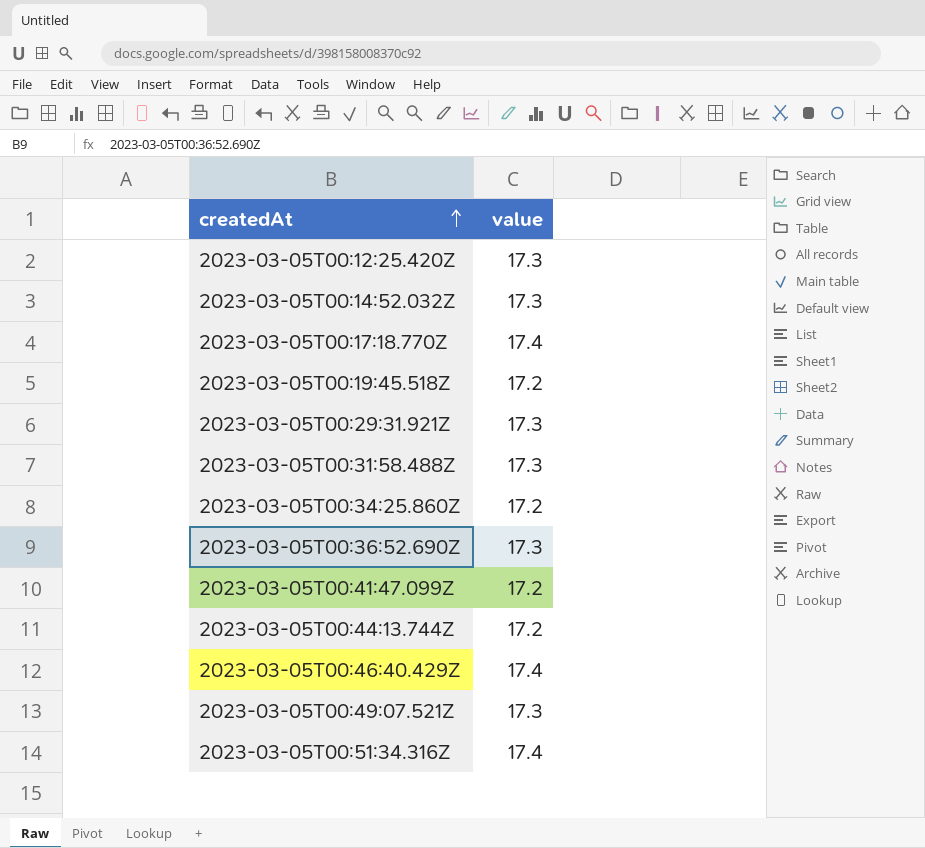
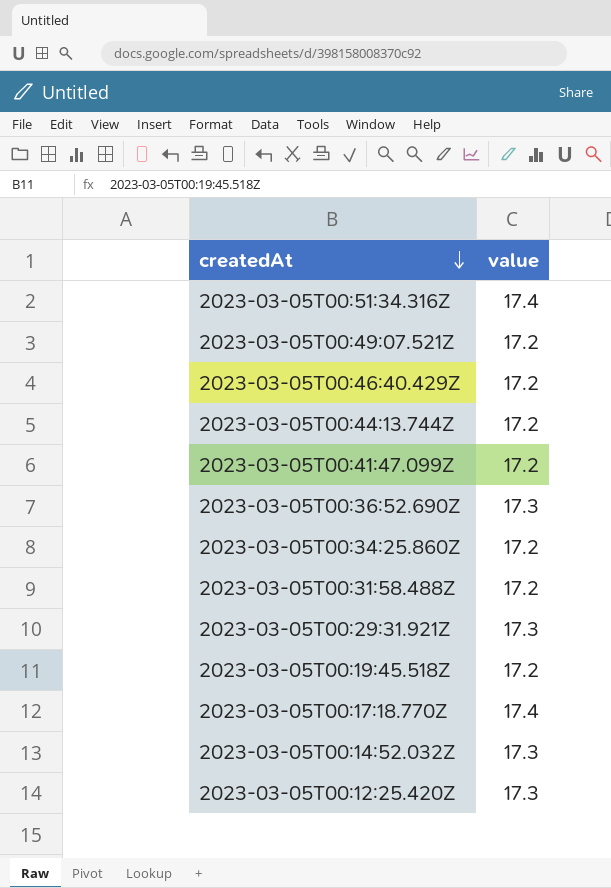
row order: createdAt ascending -> createdAt descending
2023-03-05T00:49:07.521Z | value: 17.3 -> 17.2
2023-03-05T00:46:40.429Z | value: 17.4 -> 17.2
2023-03-05T00:31:58.488Z | value: 17.3 -> 17.2

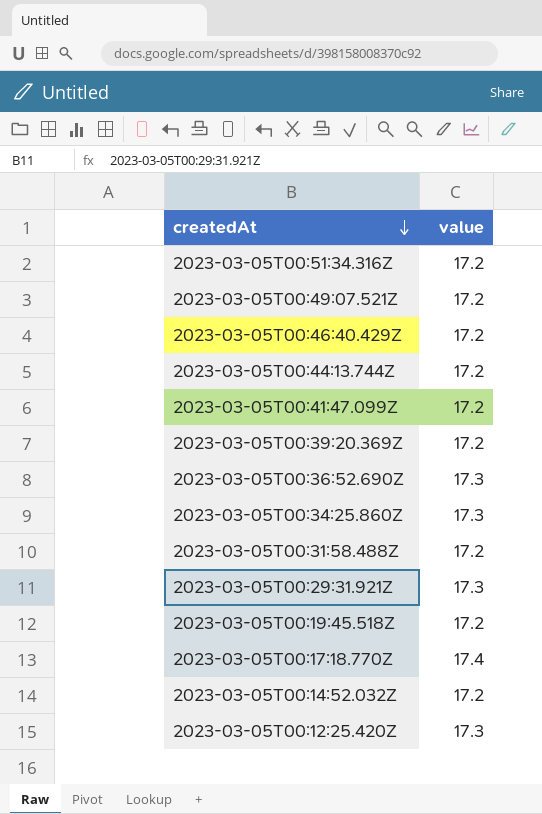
2023-03-05T00:51:34.316Z | value: 17.4 -> 17.2
row 2023-03-05T00:39:20.369Z: none -> 17.2
2023-03-05T00:34:25.860Z | value: 17.2 -> 17.3
2023-03-05T00:14:52.032Z | value: 17.3 -> 17.2

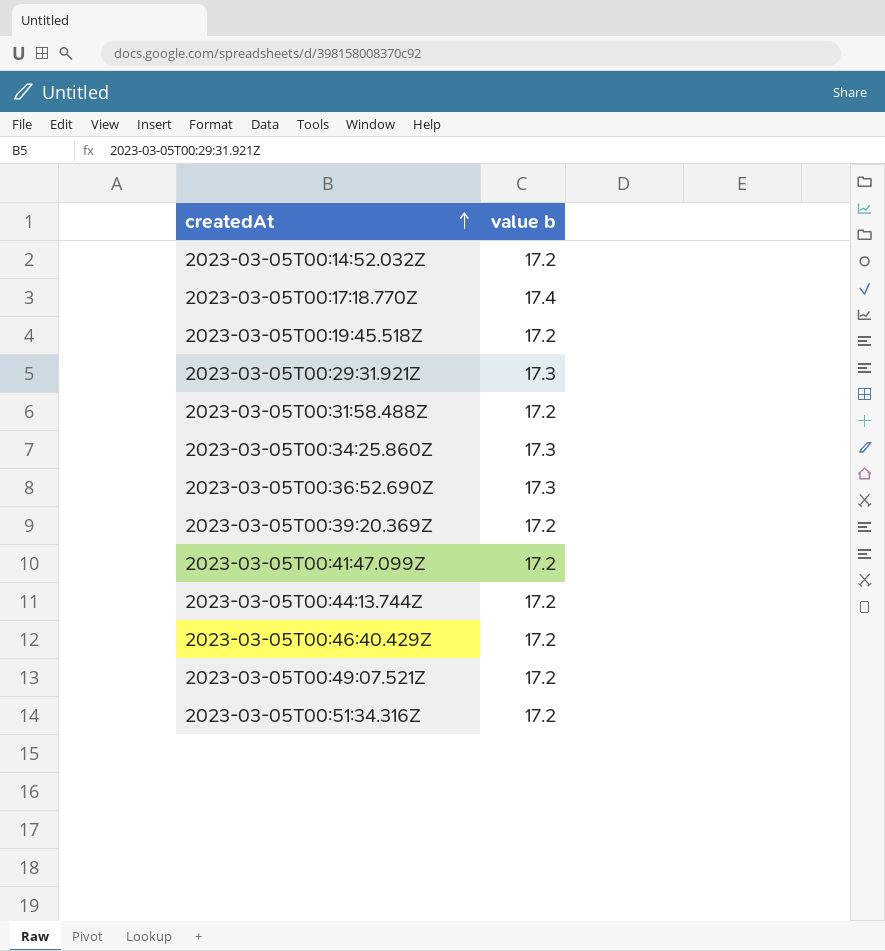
row order: createdAt descending -> createdAt ascending
column name: value -> value b
row 2023-03-05T00:12:25.420Z: 17.3 -> none

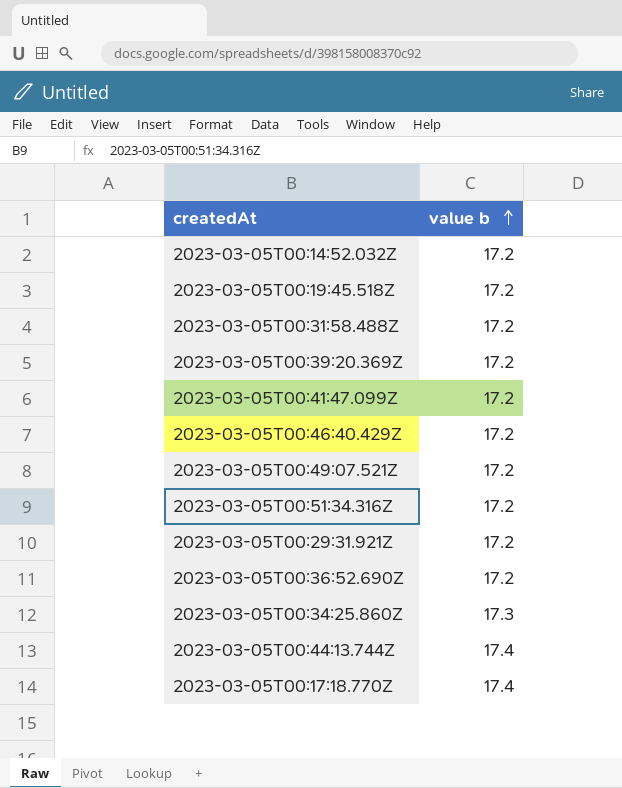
row order: createdAt ascending -> value b ascending
2023-03-05T00:29:31.921Z | value b: 17.3 -> 17.2
2023-03-05T00:36:52.690Z | value b: 17.3 -> 17.2
2023-03-05T00:44:13.744Z | value b: 17.2 -> 17.4

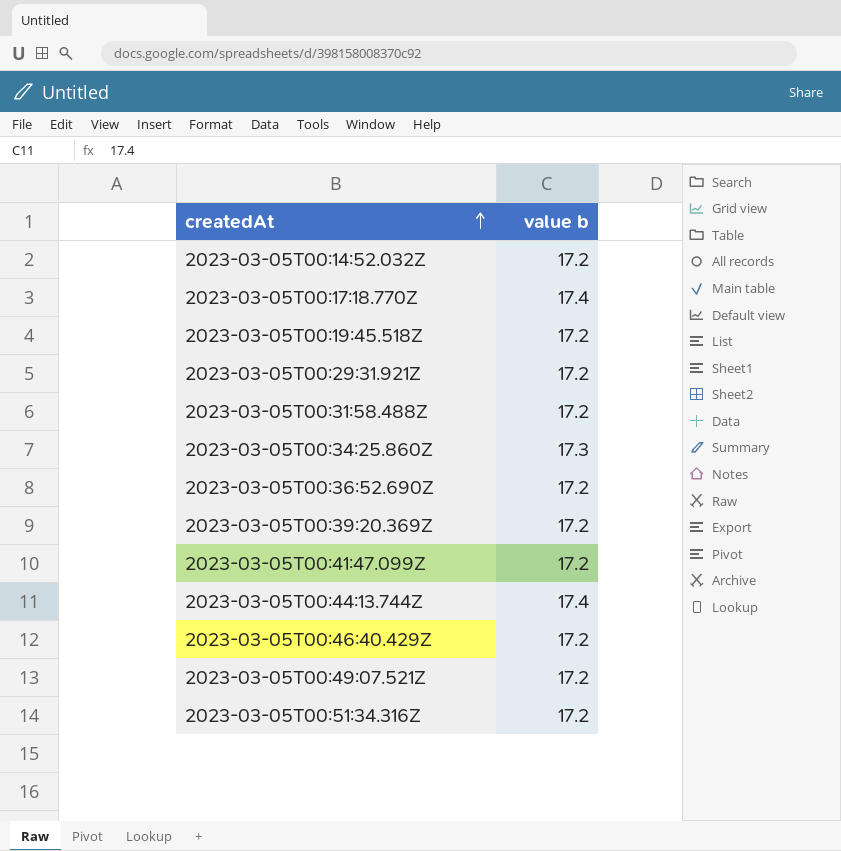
row order: value b ascending -> createdAt ascending

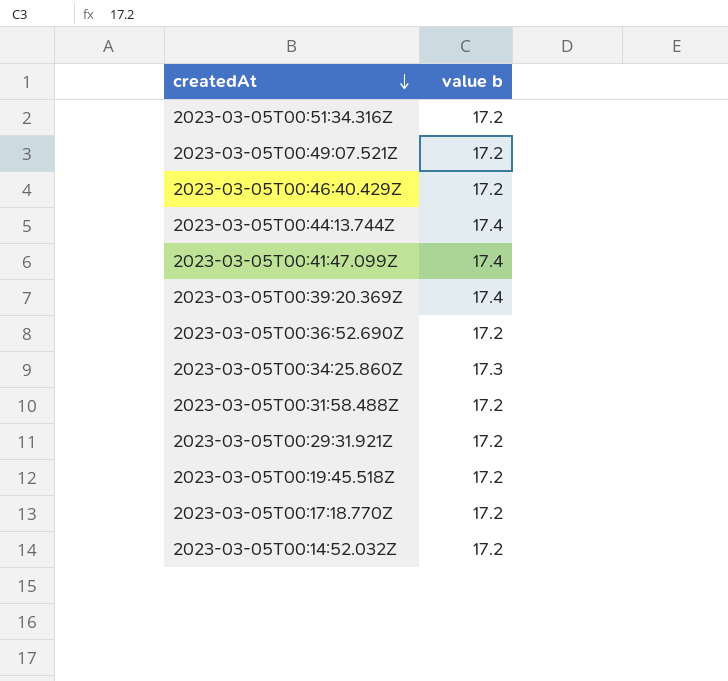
row order: createdAt ascending -> createdAt descending
2023-03-05T00:41:47.099Z | value b: 17.2 -> 17.4
2023-03-05T00:39:20.369Z | value b: 17.2 -> 17.4
2023-03-05T00:17:18.770Z | value b: 17.4 -> 17.2

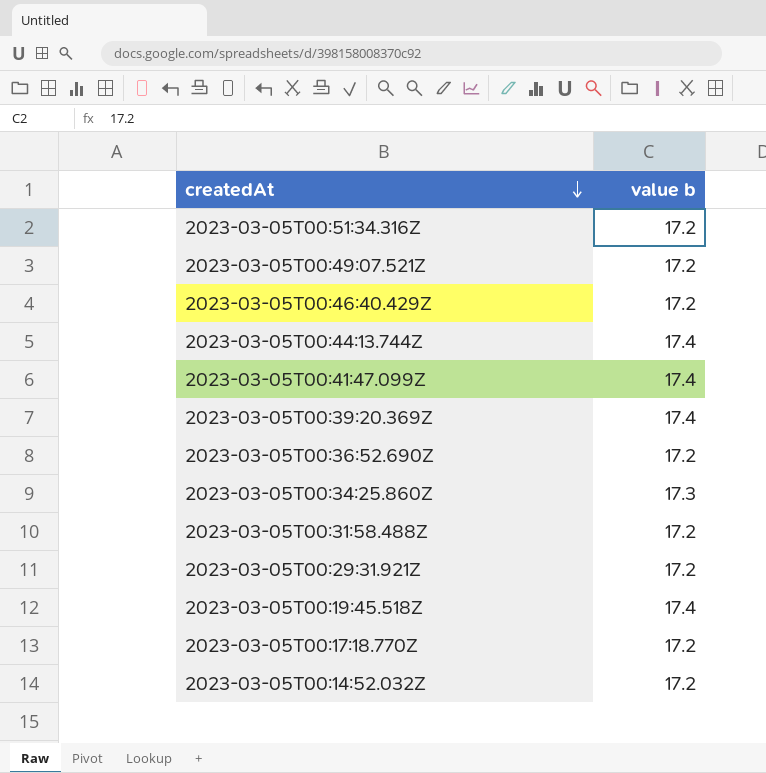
2023-03-05T00:19:45.518Z | value b: 17.2 -> 17.4

